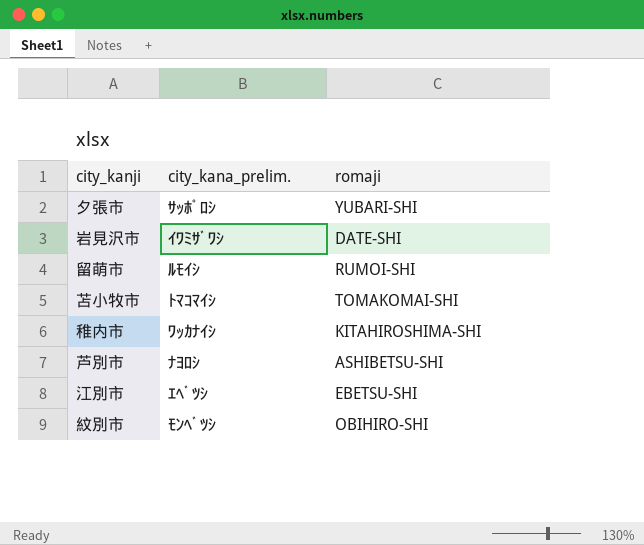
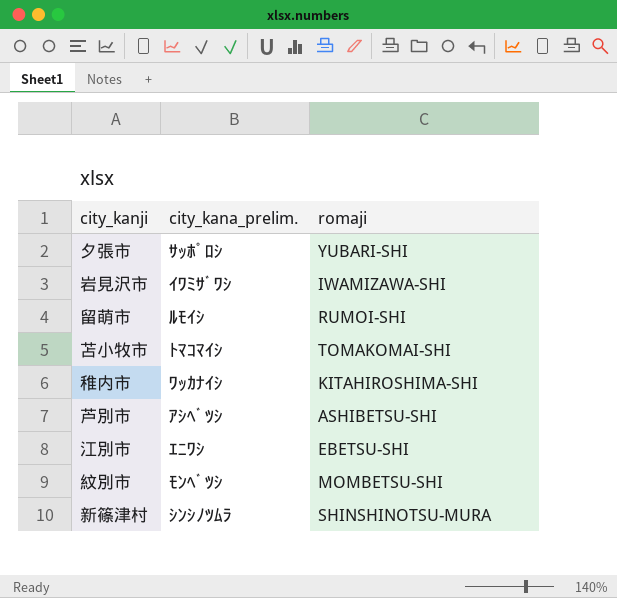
岩見沢市 | romaji: DATE-SHI -> IWAMIZAWA-SHI
芦別市 | city_kana_prelim.: ﾅﾖﾛｼ -> ｱｼﾍﾞﾂｼ
江別市 | city_kana_prelim.: ｴﾍﾞﾂｼ -> ｴﾆﾜｼ
紋別市 | romaji: OBIHIRO-SHI -> MOMBETSU-SHI
row 新篠津村: none -> ｼﾝｼﾉﾂﾑﾗ | SHINSHINOTSU-MURA

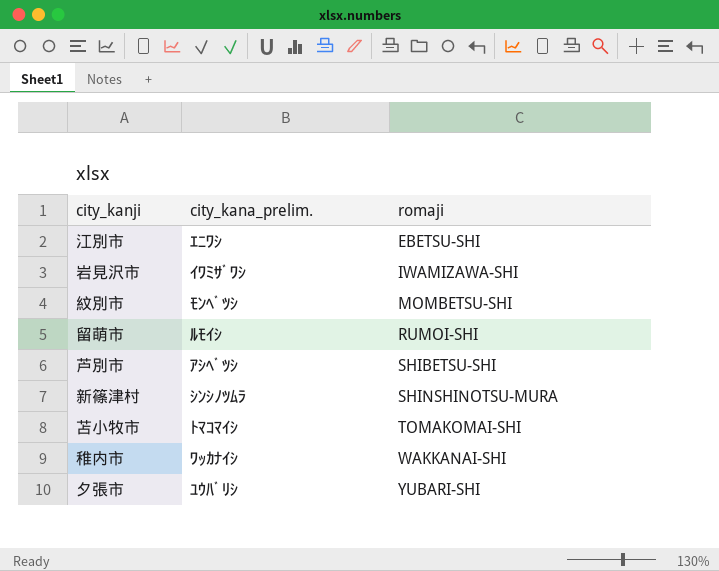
row order: none -> romaji ascending
芦別市 | romaji: ASHIBETSU-SHI -> SHIBETSU-SHI
稚内市 | romaji: KITAHIROSHIMA-SHI -> WAKKANAI-SHI
夕張市 | city_kana_prelim.: ｻｯﾎﾟﾛｼ -> ﾕｳﾊﾞﾘｼ

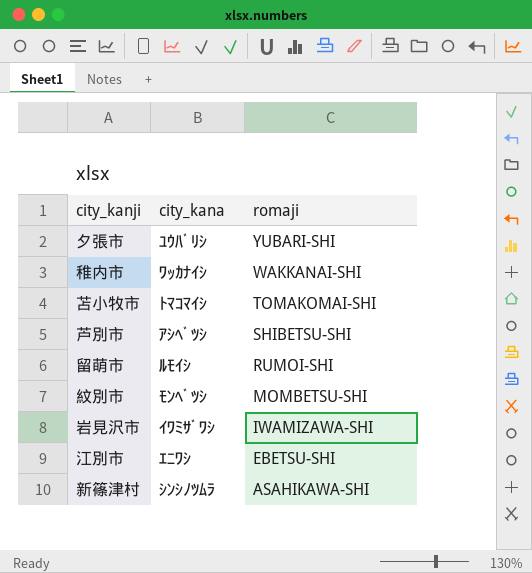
row order: romaji ascending -> romaji descending
column name: city_kana_prelim. -> city_kana
新篠津村 | romaji: SHINSHINOTSU-MURA -> ASAHIKAWA-SHI

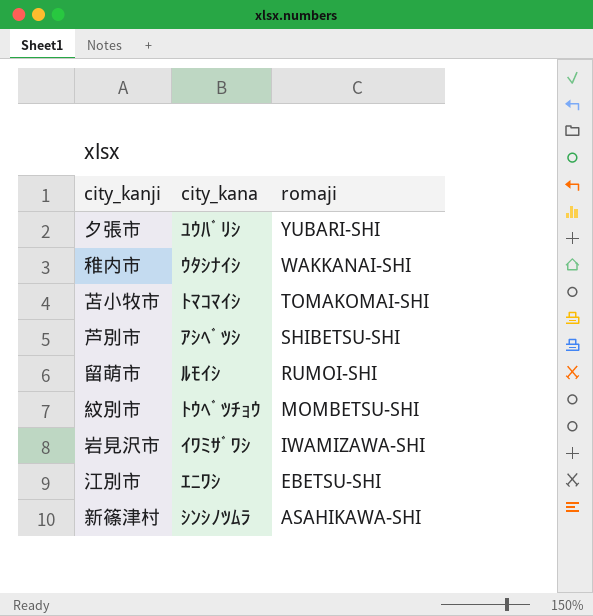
稚内市 | city_kana: ﾜｯｶﾅｲｼ -> ｳﾀｼﾅｲｼ
紋別市 | city_kana: ﾓﾝﾍﾞﾂｼ -> ﾄｳﾍﾞﾂﾁｮｳ

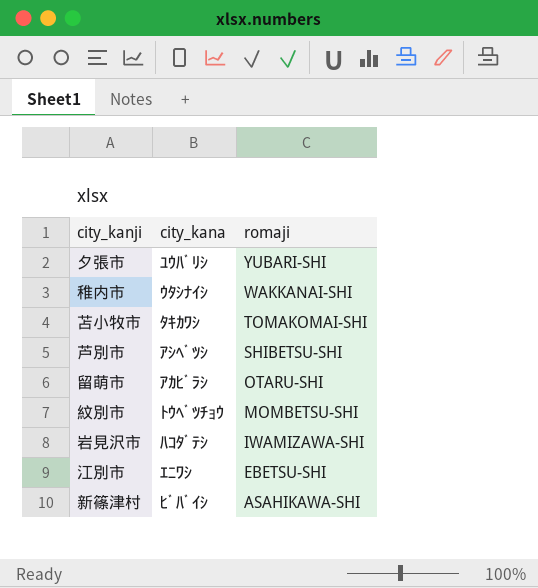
苫小牧市 | city_kana: ﾄﾏｺﾏｲｼ -> ﾀｷｶﾜｼ
留萌市 | city_kana: ﾙﾓｲｼ -> ｱｶﾋﾞﾗｼ
留萌市 | romaji: RUMOI-SHI -> OTARU-SHI
岩見沢市 | city_kana: ｲﾜﾐｻﾞﾜｼ -> ﾊｺﾀﾞﾃｼ
新篠津村 | city_kana: ｼﾝｼﾉﾂﾑﾗ -> ﾋﾞﾊﾞｲｼ

